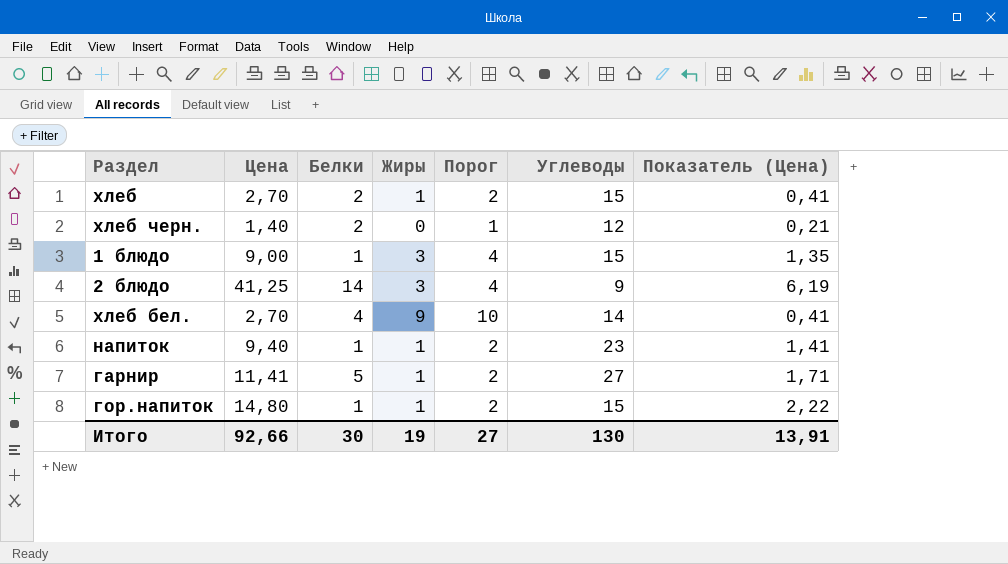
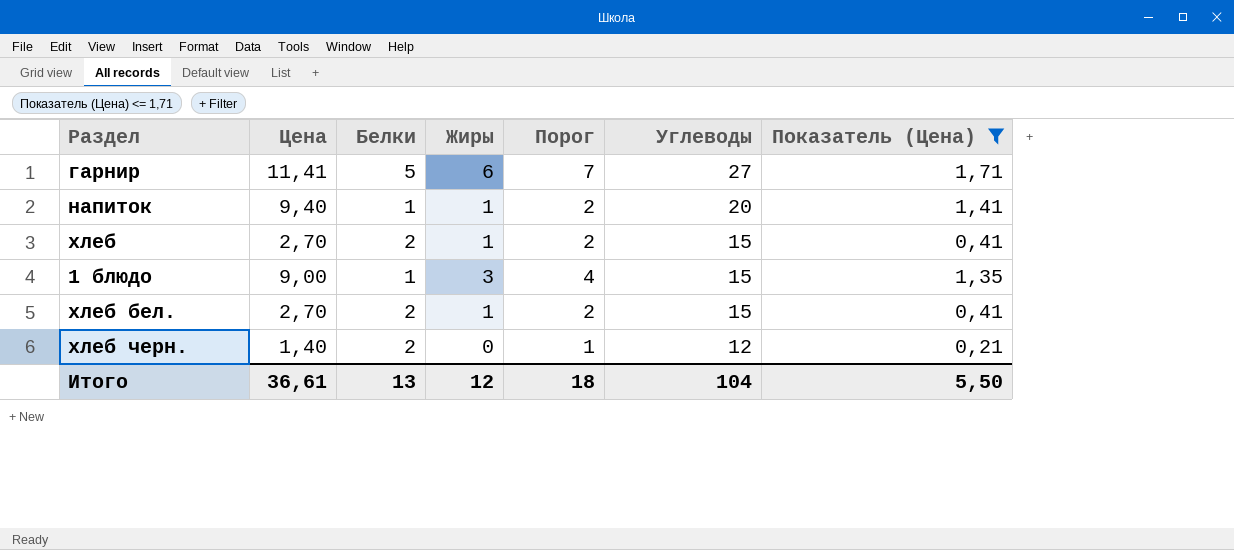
filter: none -> Показатель (Цена) <= 1,71
row order: none -> Углеводы descending
гарнир | Жиры: 1 -> 6
гарнир | Порог: 2 -> 7
напиток | Углеводы: 23 -> 20
хлеб бел. | Белки: 4 -> 2
хлеб бел. | Жиры: 9 -> 1
хлеб бел. | Порог: 10 -> 2
хлеб бел. | Углеводы: 14 -> 15
Итого | Цена: 92,66 -> 36,61
Итого | Белки: 30 -> 13
Итого | Жиры: 19 -> 12
Итого | Порог: 27 -> 18
Итого | Углеводы: 130 -> 104
Итого | Показатель (Цена): 13,91 -> 5,50

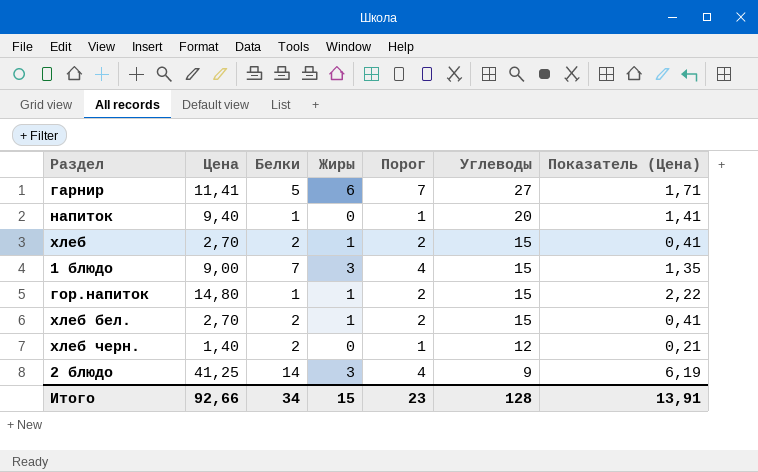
filter: Показатель (Цена) <= 1,71 -> none
напиток | Жиры: 1 -> 0
напиток | Порог: 2 -> 1
1 блюдо | Белки: 1 -> 7
Итого | Цена: 36,61 -> 92,66
Итого | Белки: 13 -> 34
Итого | Жиры: 12 -> 15
Итого | Порог: 18 -> 23
Итого | Углеводы: 104 -> 128
Итого | Показатель (Цена): 5,50 -> 13,91

